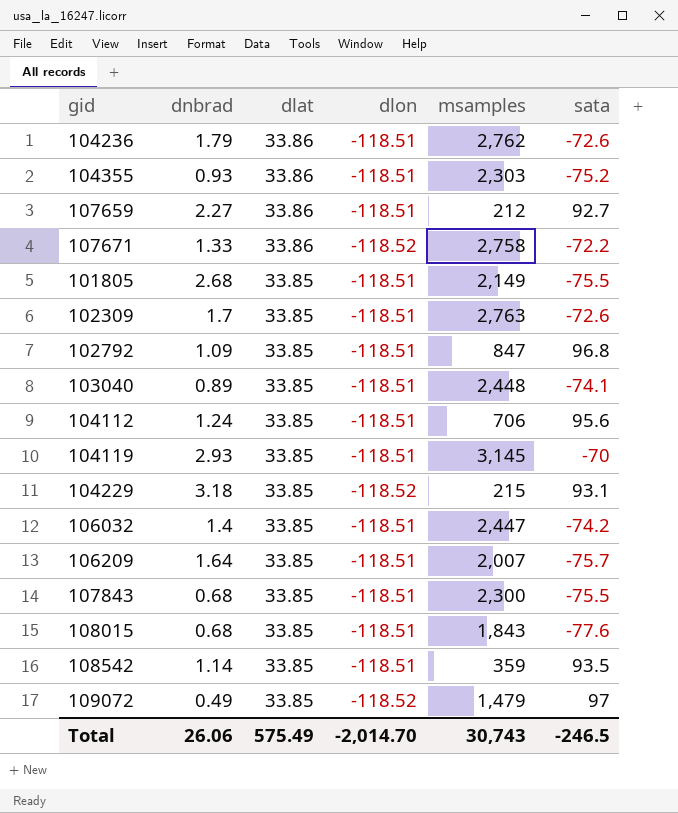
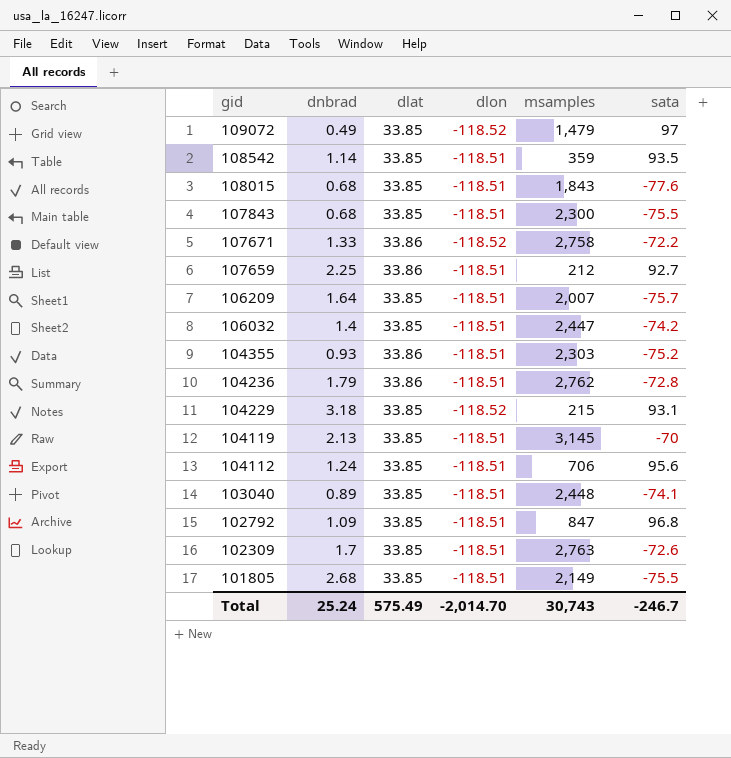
row order: dlat descending -> gid descending
107659 | dnbrad: 2.27 -> 2.25
104236 | sata: -72.6 -> -72.8
104119 | dnbrad: 2.93 -> 2.13
Total | dnbrad: 26.06 -> 25.24
Total | sata: -246.5 -> -246.7

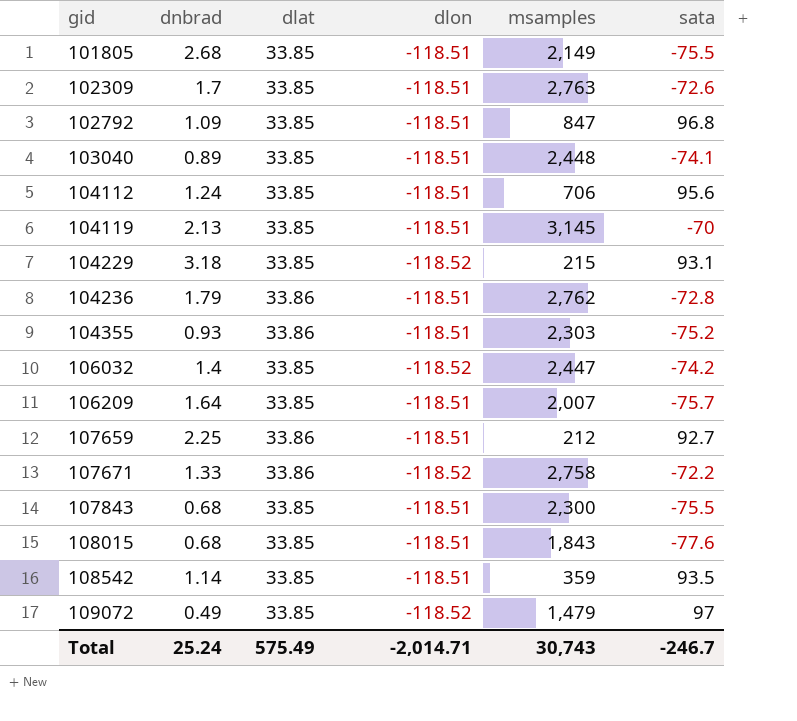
row order: gid descending -> gid ascending
106032 | dlon: -118.51 -> -118.52
Total | dlon: -2,014.70 -> -2,014.71

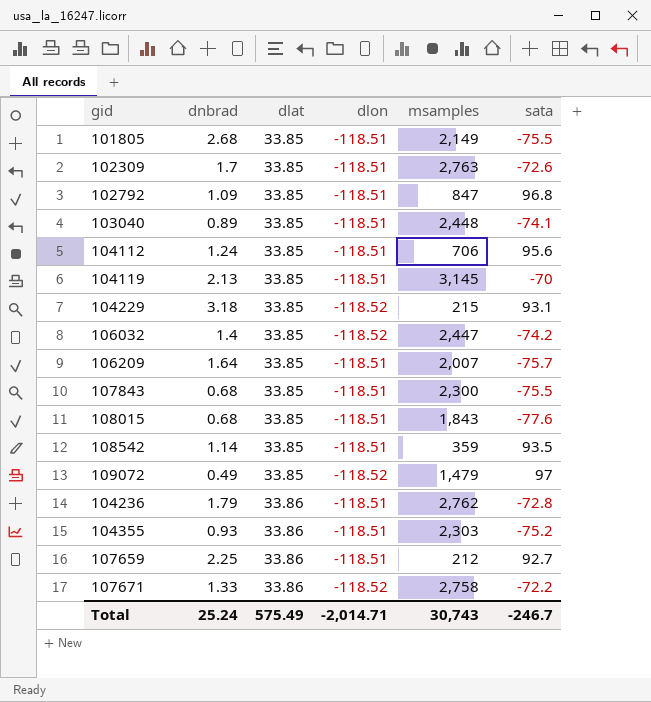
row order: gid ascending -> dlat ascending

